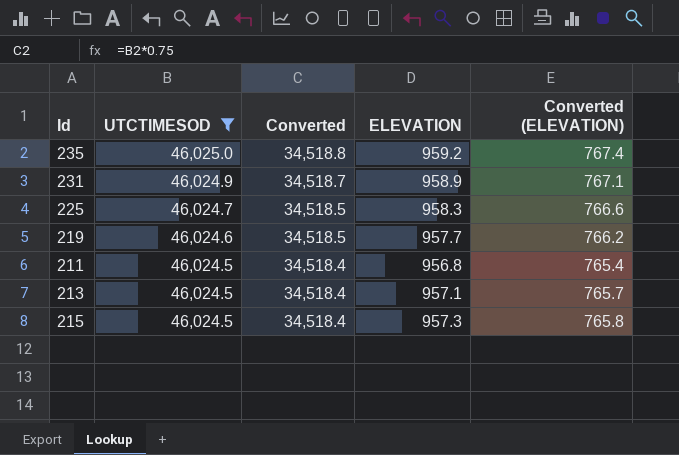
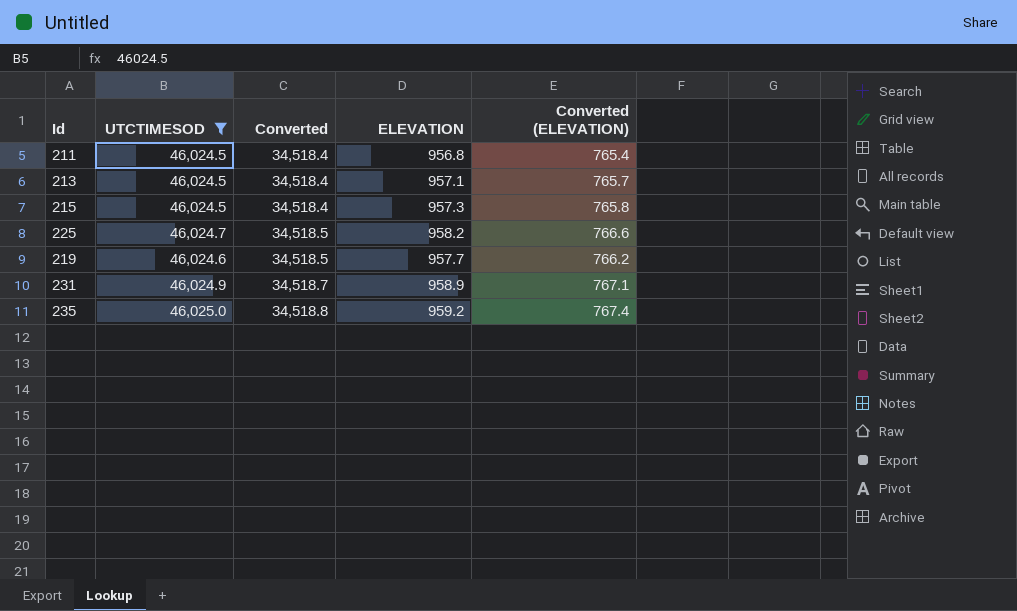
row order: UTCTIMESOD descending -> Converted ascending
225 | ELEVATION: 958.3 -> 958.2

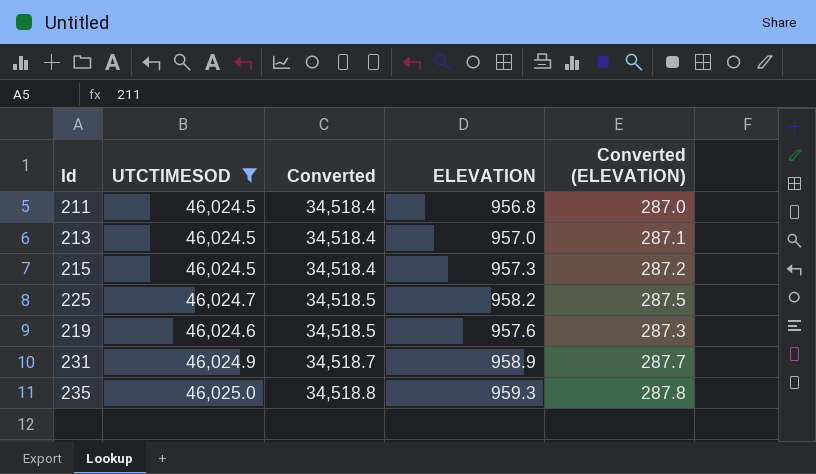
column Converted (ELEVATION) | formula: [ELEVATION] * 0.8 -> [ELEVATION] * 0.3
213 | ELEVATION: 957.1 -> 957.0
219 | ELEVATION: 957.7 -> 957.6
235 | ELEVATION: 959.2 -> 959.3

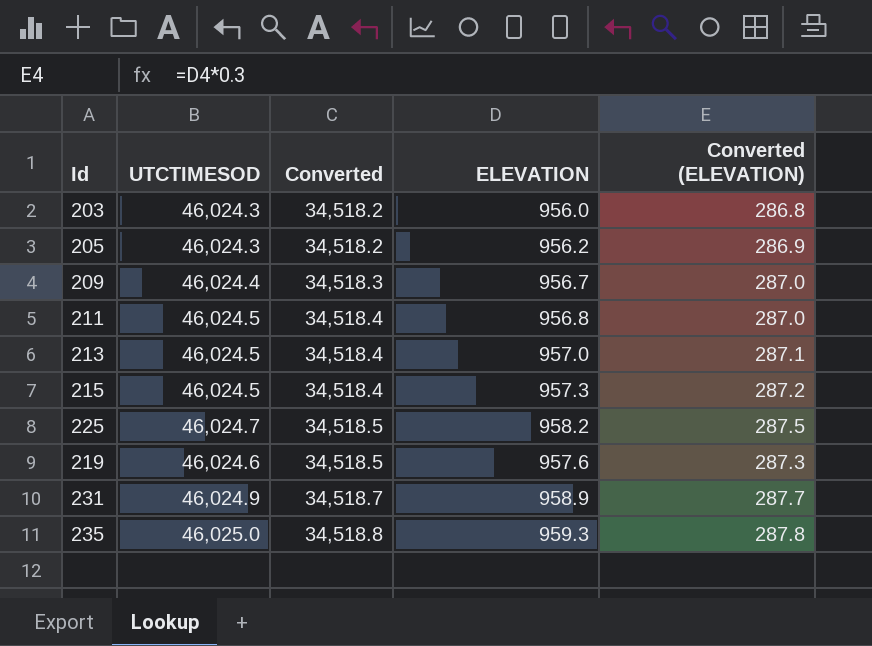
filter: UTCTIMESOD >= 46,024.5 -> none

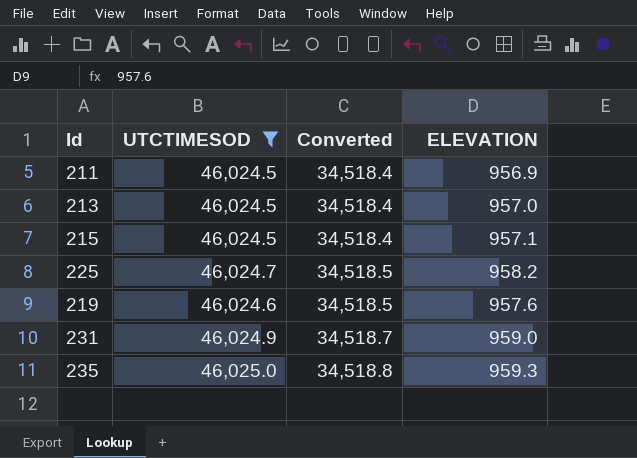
filter: none -> UTCTIMESOD >= 46,024.5
column Converted (ELEVATION) | formula: [ELEVATION] * 0.3 -> none
211 | ELEVATION: 956.8 -> 956.9
215 | ELEVATION: 957.3 -> 957.1
231 | ELEVATION: 958.9 -> 959.0

